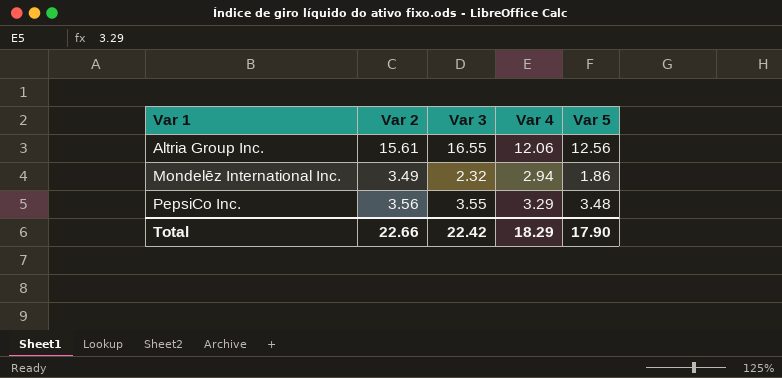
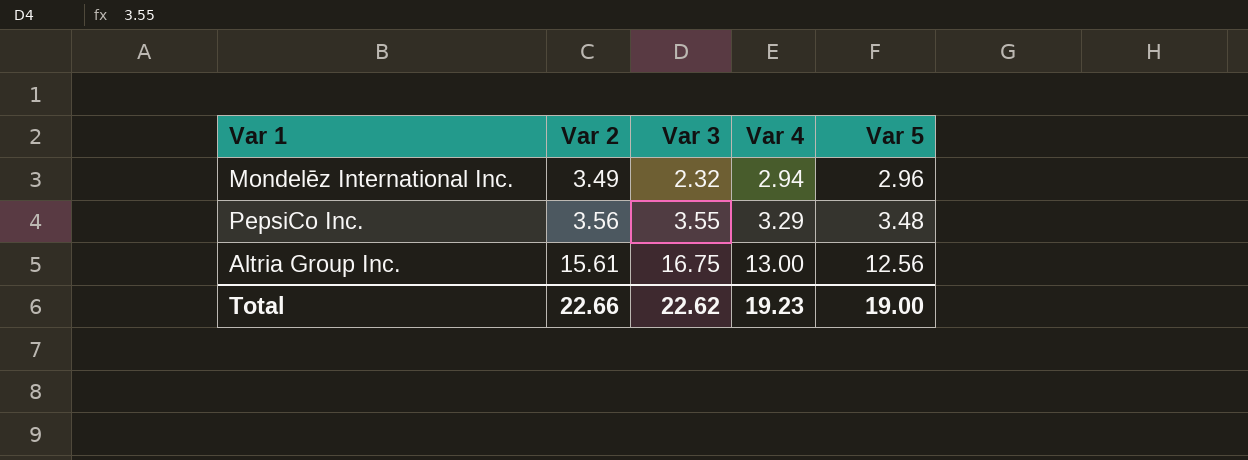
row order: Var 1 ascending -> Var 2 ascending
Mondelēz International Inc. | Var 5: 1.86 -> 2.96
Altria Group Inc. | Var 3: 16.55 -> 16.75
Altria Group Inc. | Var 4: 12.06 -> 13.00
Total | Var 3: 22.42 -> 22.62
Total | Var 4: 18.29 -> 19.23
Total | Var 5: 17.90 -> 19.00

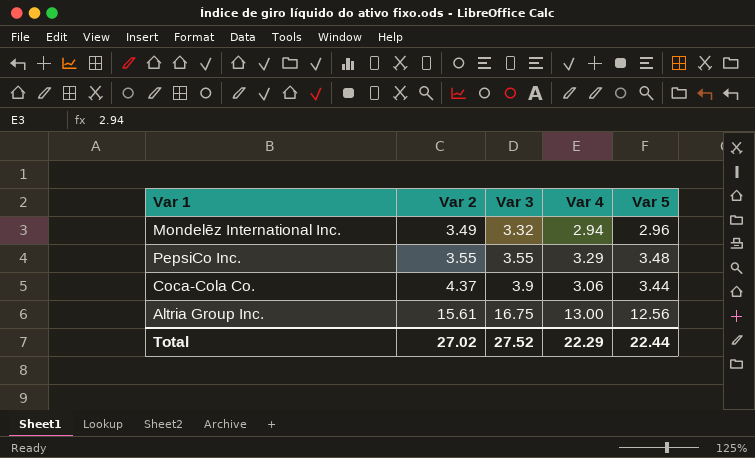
Mondelēz International Inc. | Var 3: 2.32 -> 3.32
PepsiCo Inc. | Var 2: 3.56 -> 3.55
row Coca-Cola Co.: none -> 4.37 | 3.9 | 3.06 | 3.44
Total | Var 2: 22.66 -> 27.02
Total | Var 3: 22.62 -> 27.52
Total | Var 4: 19.23 -> 22.29
Total | Var 5: 19.00 -> 22.44

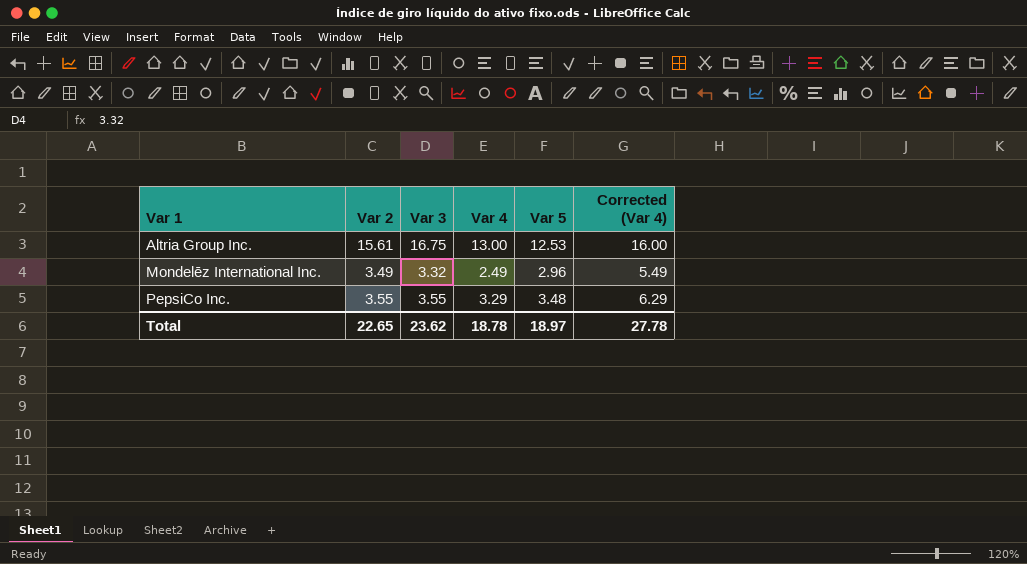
row order: Var 2 ascending -> Var 1 ascending
column Corrected (Var 4) | formula: none -> [Var 4] + 3
row Coca-Cola Co.: 4.37 | 3.9 | 3.06 | 3.44 -> none
Altria Group Inc. | Var 5: 12.56 -> 12.53
Mondelēz International Inc. | Var 4: 2.94 -> 2.49
Total | Var 2: 27.02 -> 22.65
Total | Var 3: 27.52 -> 23.62
Total | Var 4: 22.29 -> 18.78
Total | Var 5: 22.44 -> 18.97

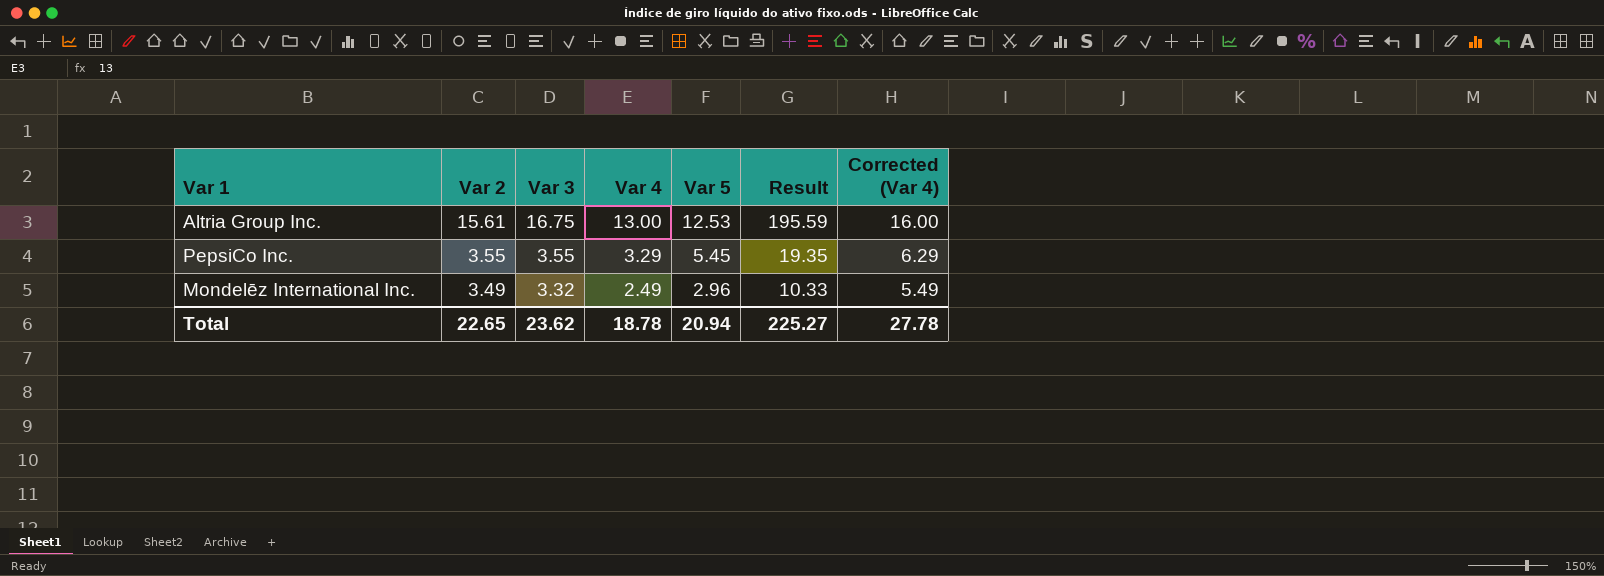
row order: Var 1 ascending -> Var 2 descending
column Result | formula: none -> [Var 2] * [Var 5]
PepsiCo Inc. | Var 5: 3.48 -> 5.45
Total | Var 5: 18.97 -> 20.94

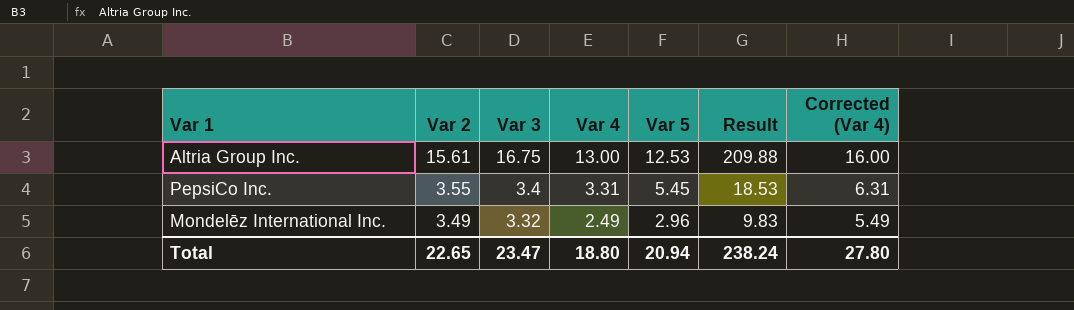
column Result | formula: [Var 2] * [Var 5] -> [Var 3] * [Var 5]
PepsiCo Inc. | Var 3: 3.55 -> 3.4
PepsiCo Inc. | Var 4: 3.29 -> 3.31
PepsiCo Inc. | Corrected (Var 4): 6.29 -> 6.31
Total | Var 3: 23.62 -> 23.47
Total | Var 4: 18.78 -> 18.80
Total | Result: 225.27 -> 238.24
Total | Corrected (Var 4): 27.78 -> 27.80

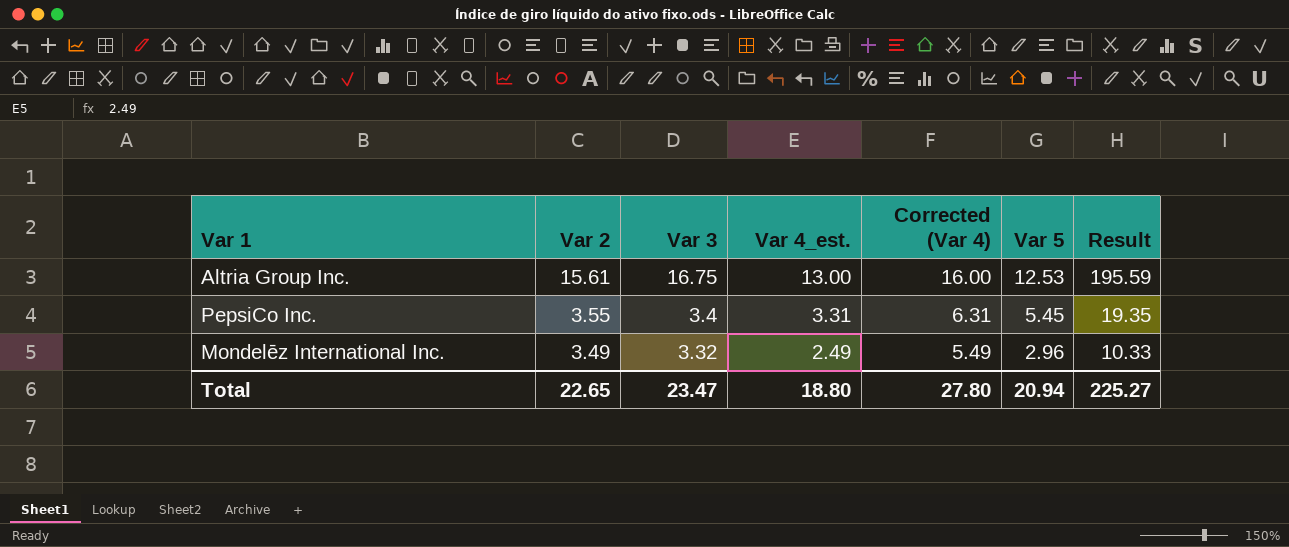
column name: Var 4 -> Var 4_est.
column Corrected (Var 4) | position: 7 -> 5
column Result | formula: [Var 3] * [Var 5] -> [Var 2] * [Var 5]
Total | Result: 238.24 -> 225.27

